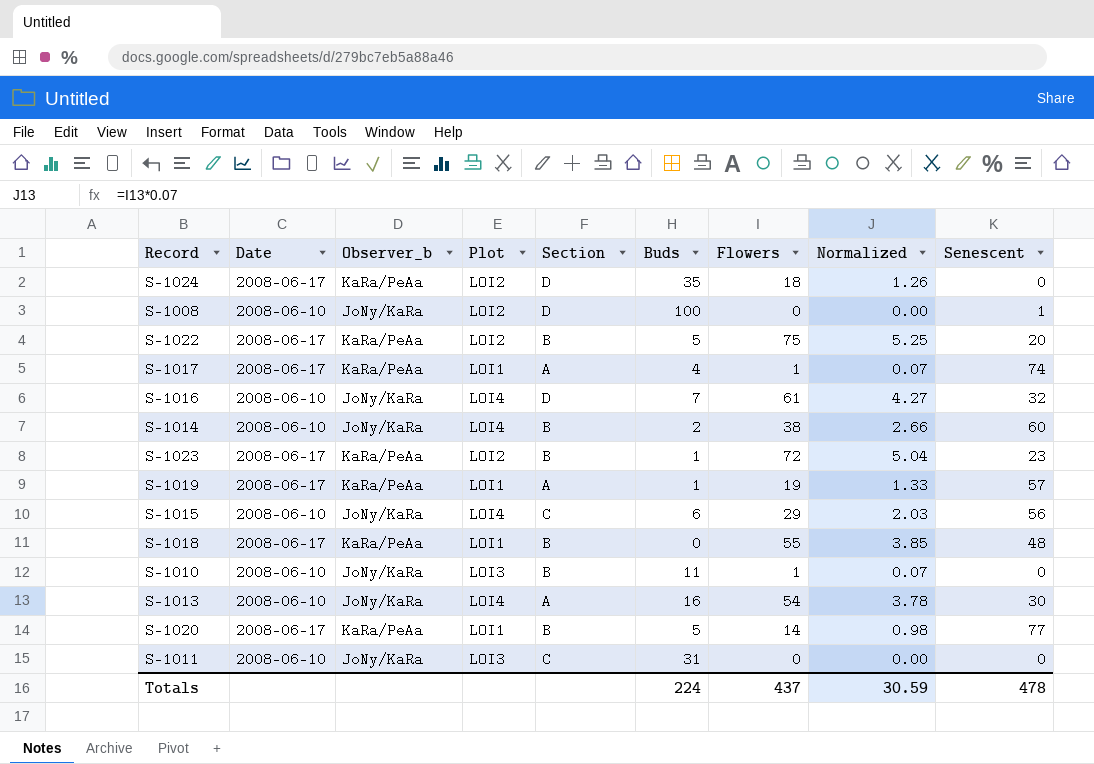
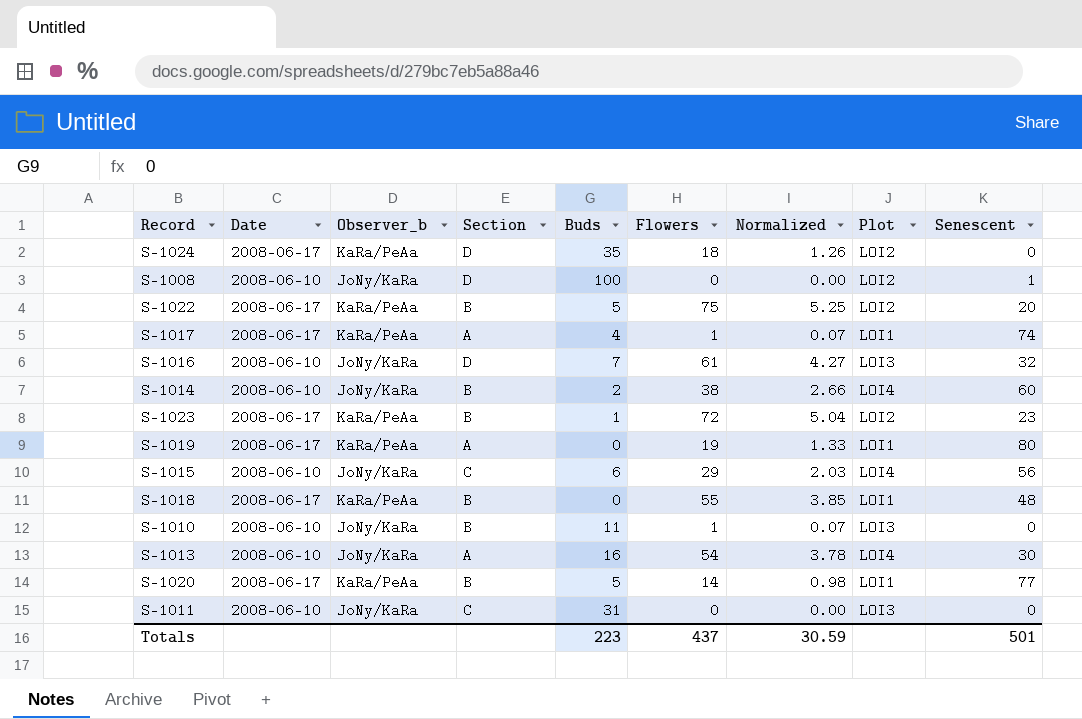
column Plot | position: 4 -> 8
S-1016 | Plot: LOI4 -> LOI3
S-1019 | Buds: 1 -> 0
S-1019 | Senescent: 57 -> 80
Totals | Buds: 224 -> 223
Totals | Senescent: 478 -> 501

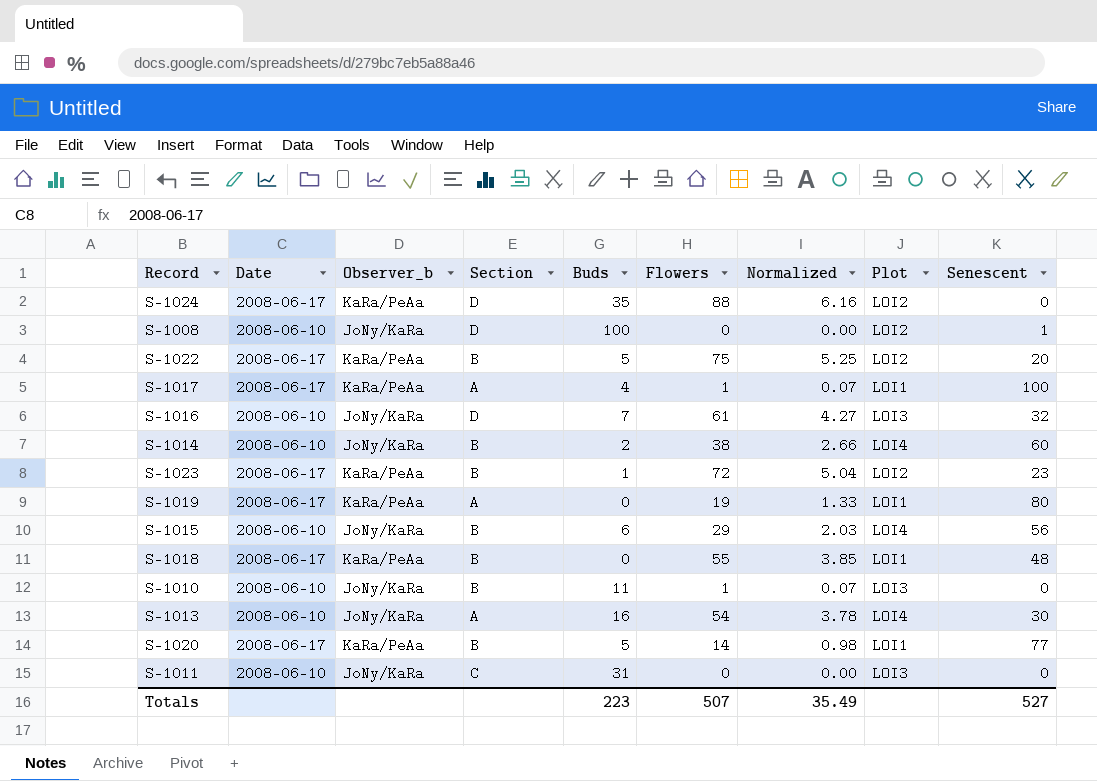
S-1024 | Flowers: 18 -> 88
S-1024 | Normalized: 1.26 -> 6.16
S-1017 | Senescent: 74 -> 100
S-1015 | Section: C -> B
Totals | Flowers: 437 -> 507
Totals | Normalized: 30.59 -> 35.49
Totals | Senescent: 501 -> 527

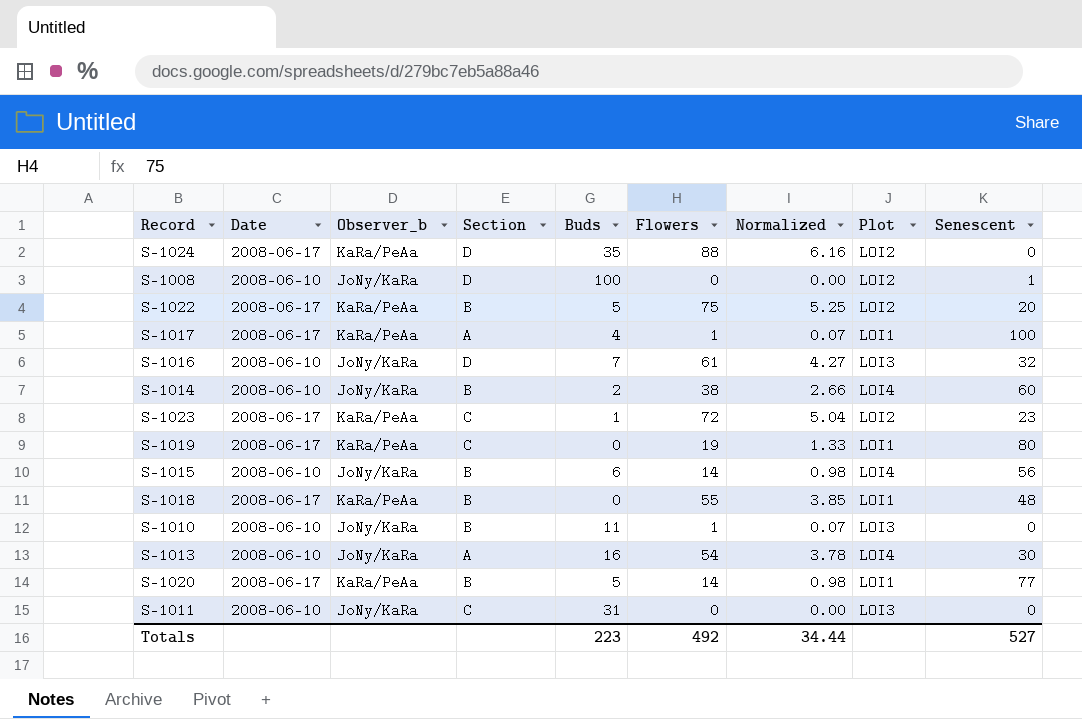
S-1023 | Section: B -> C
S-1019 | Section: A -> C
S-1015 | Flowers: 29 -> 14
S-1015 | Normalized: 2.03 -> 0.98
Totals | Flowers: 507 -> 492
Totals | Normalized: 35.49 -> 34.44

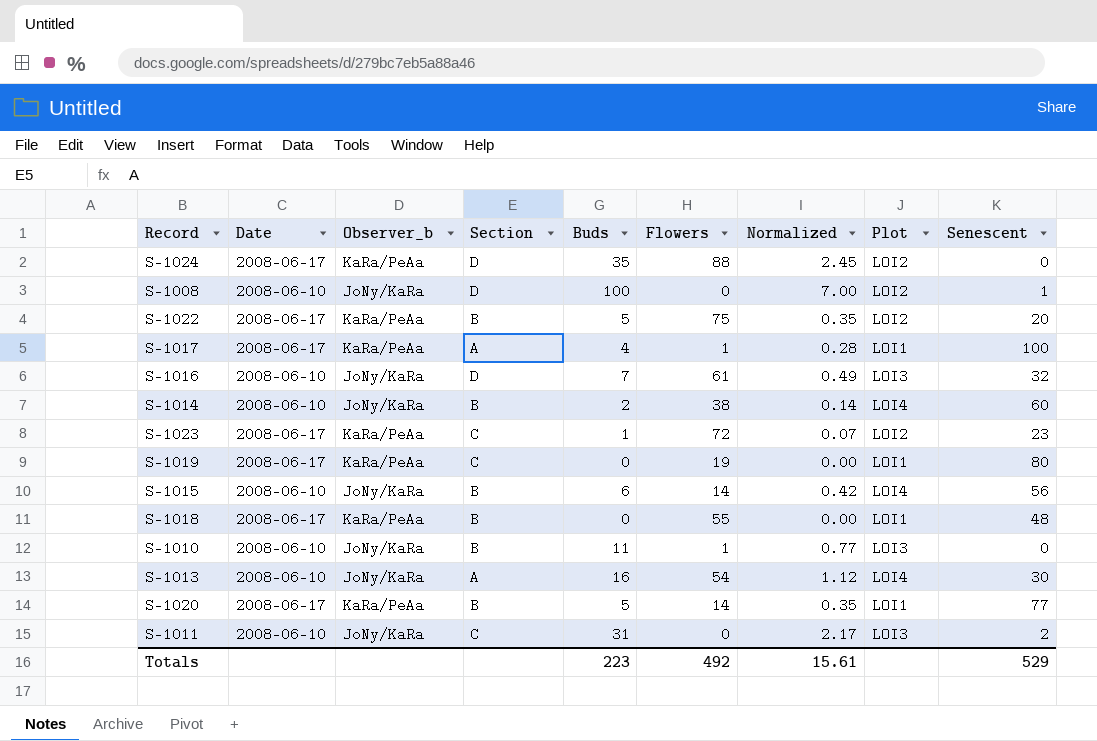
column Normalized | formula: [Flowers] * 0.07 -> [Buds] * 0.07
S-1011 | Senescent: 0 -> 2
Totals | Normalized: 34.44 -> 15.61
Totals | Senescent: 527 -> 529

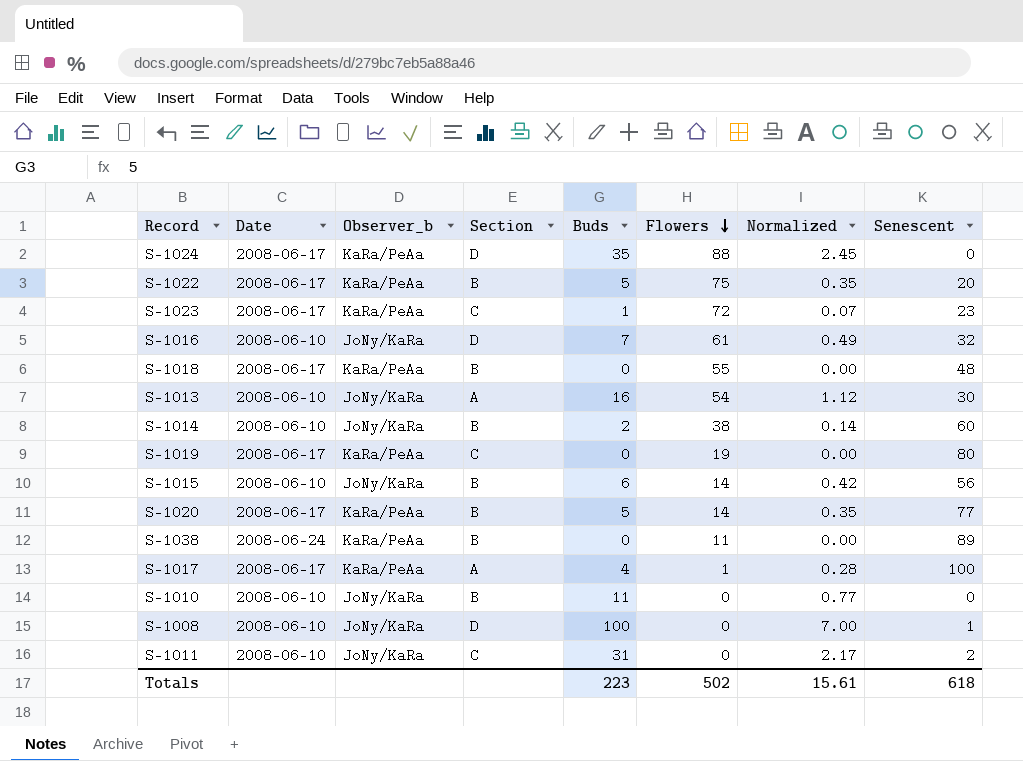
row order: none -> Flowers descending
column Plot | position: 8 -> none
row S-1038: none -> 2008-06-24 | KaRa/PeAa | B | 0 | 11 | 0.00 | 89
S-1010 | Flowers: 1 -> 0
Totals | Flowers: 492 -> 502
Totals | Senescent: 529 -> 618

